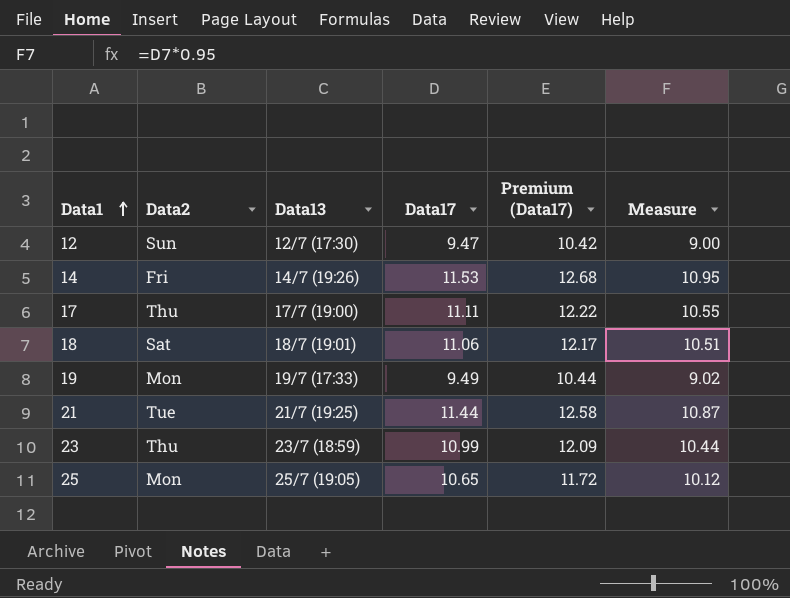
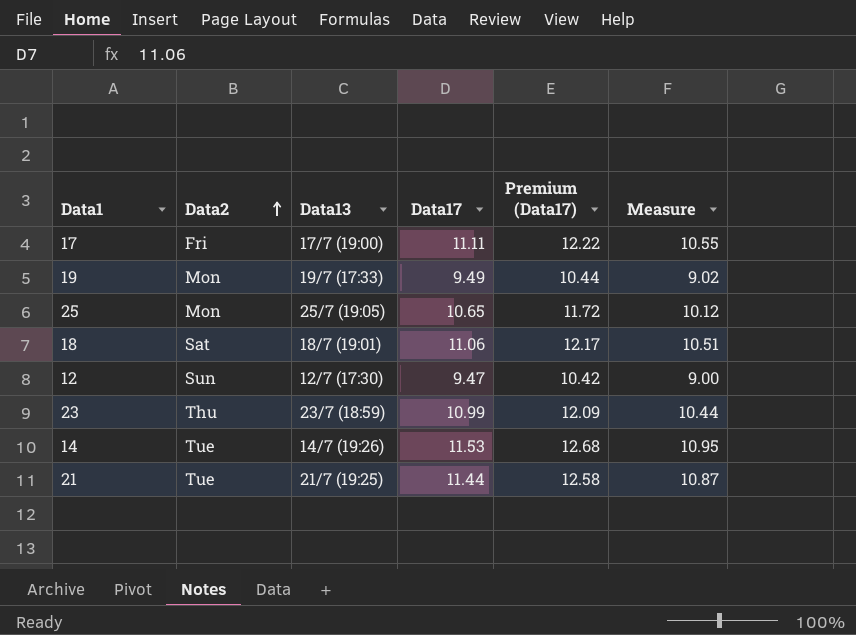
row order: Data1 ascending -> Data2 ascending
17 | Data2: Thu -> Fri
14 | Data2: Fri -> Tue

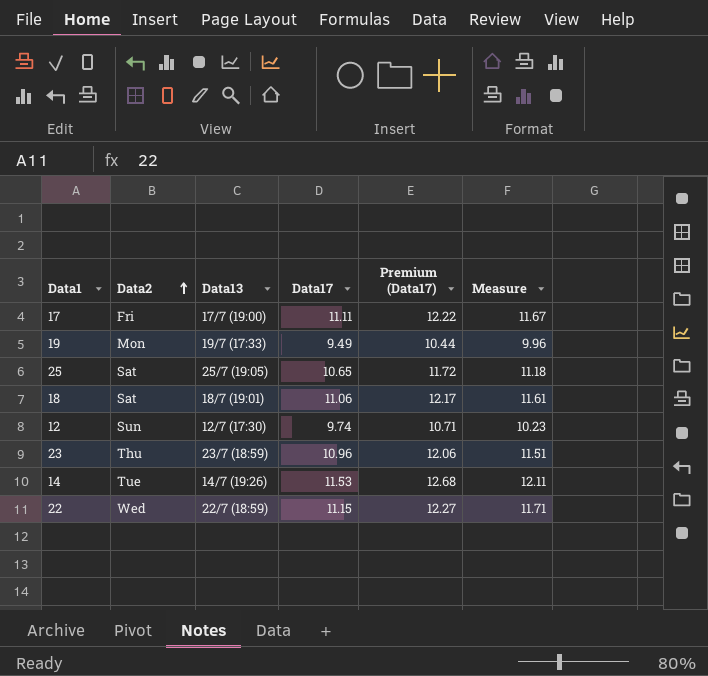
column Measure | formula: [Data17] * 0.95 -> [Data17] * 1.05
row 21: Tue | 21/7 (19:25) | 11.44 | 12.58 | 10.87 -> none
25 | Data2: Mon -> Sat
12 | Data17: 9.47 -> 9.74
12 | Premium (Data17): 10.42 -> 10.71
23 | Data17: 10.99 -> 10.96
23 | Premium (Data17): 12.09 -> 12.06
row 22: none -> Wed | 22/7 (18:59) | 11.15 | 12.27 | 11.71

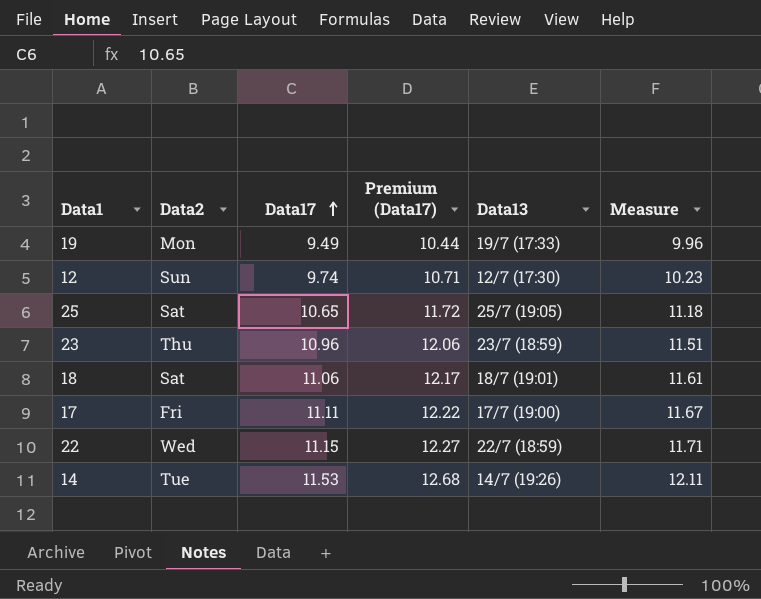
row order: Data2 ascending -> Data17 ascending
column Data13 | position: 3 -> 5

